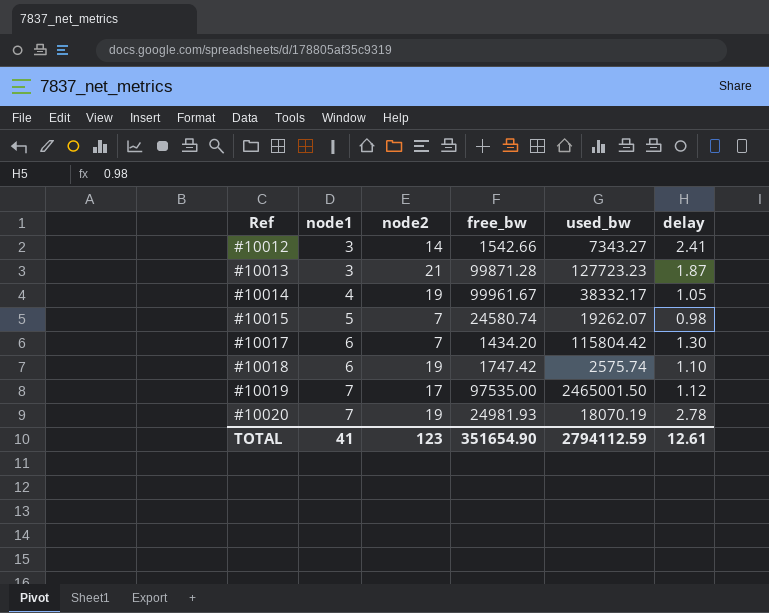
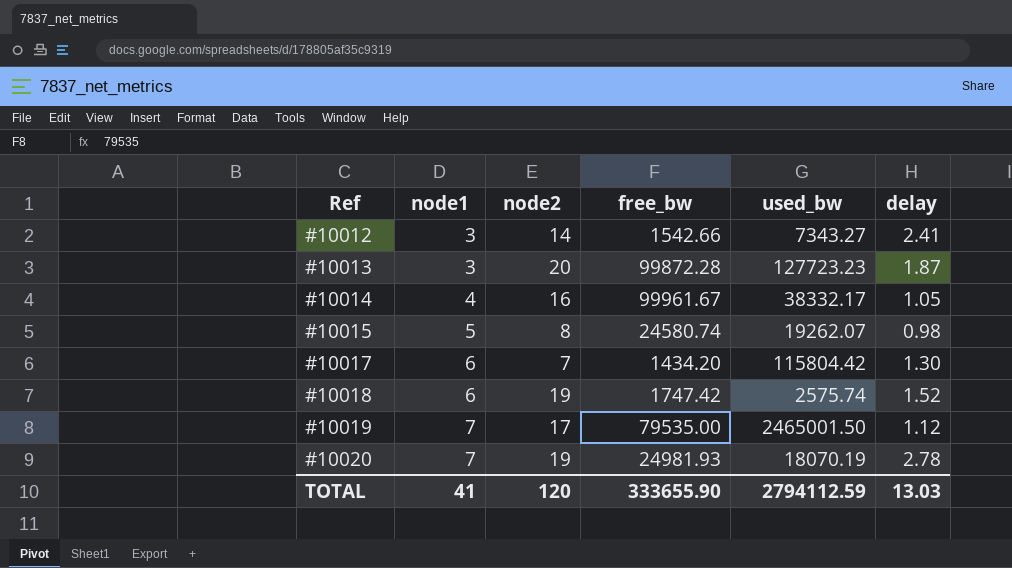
#10013 | node2: 21 -> 20
#10013 | free_bw: 99871.28 -> 99872.28
#10014 | node2: 19 -> 16
#10015 | node2: 7 -> 8
#10018 | delay: 1.10 -> 1.52
#10019 | free_bw: 97535.00 -> 79535.00
TOTAL | node2: 123 -> 120
TOTAL | free_bw: 351654.90 -> 333655.90
TOTAL | delay: 12.61 -> 13.03

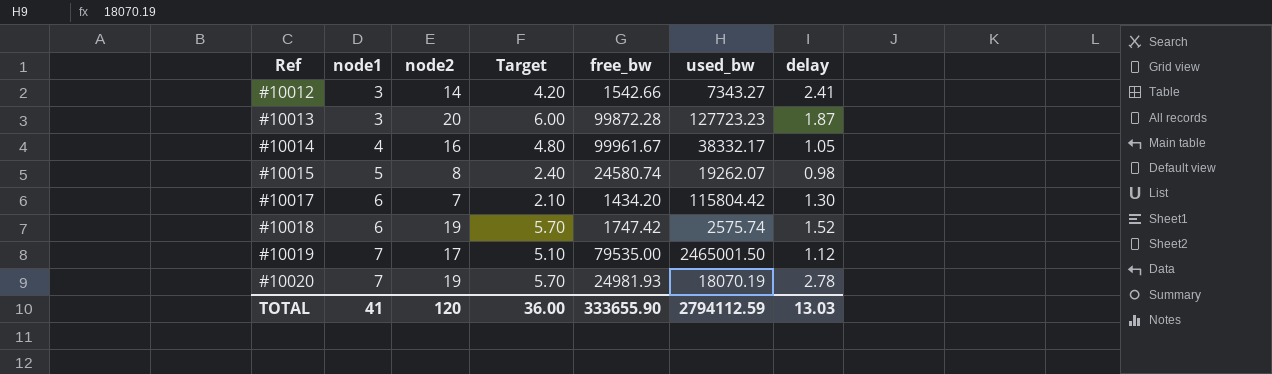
column Target | formula: none -> [node2] * 0.3

